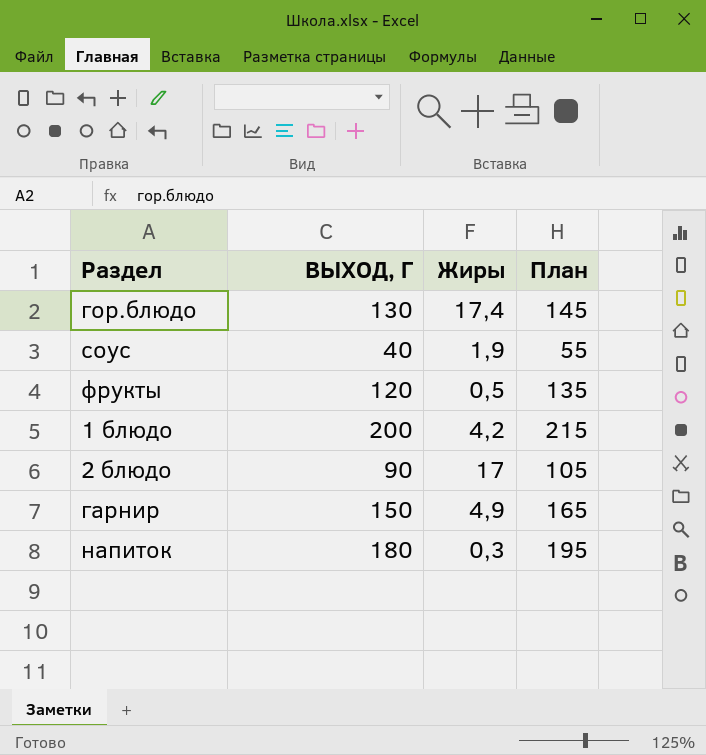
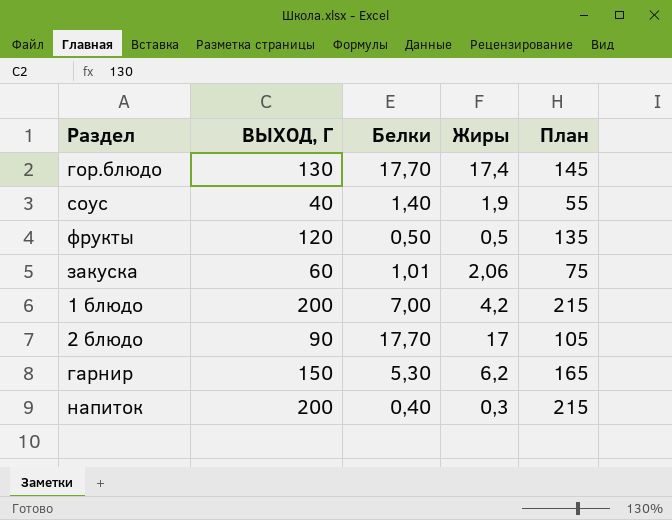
column Белки | position: none -> 3
row закуска: none -> 60 | 1,01 | 2,06 | 75
гарнир | Жиры: 4,9 -> 6,2
напиток | ВЫХОД, Г: 180 -> 200
напиток | План: 195 -> 215

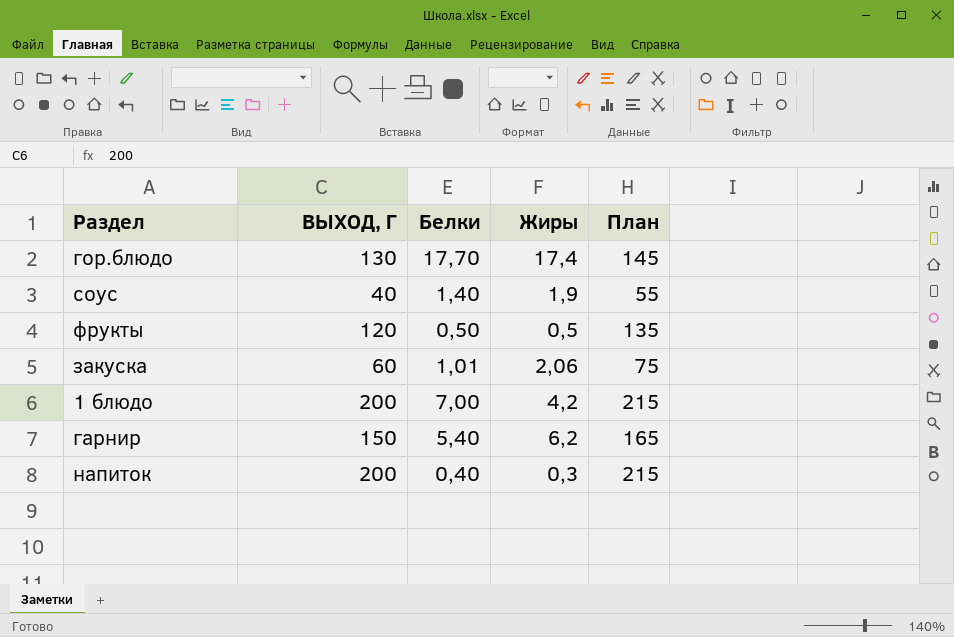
row 2 блюдо: 90 | 17,70 | 17 | 105 -> none
гарнир | Белки: 5,30 -> 5,40

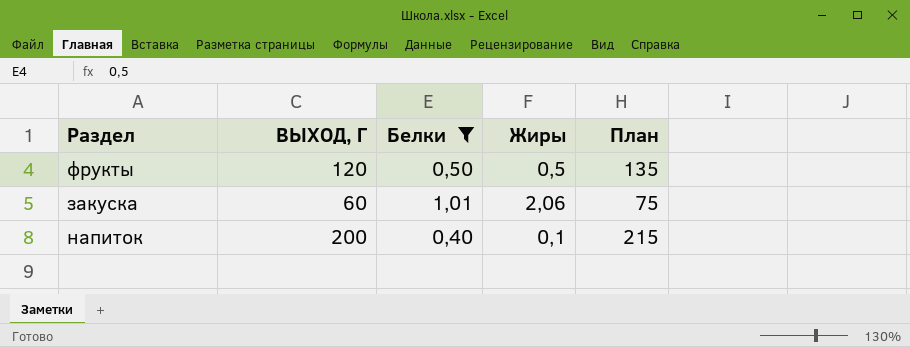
filter: none -> Белки <= 1,01
напиток | Жиры: 0,3 -> 0,1

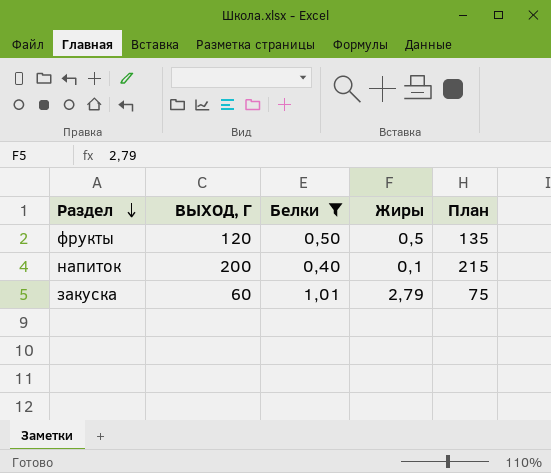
row order: none -> Раздел descending
закуска | Жиры: 2,06 -> 2,79

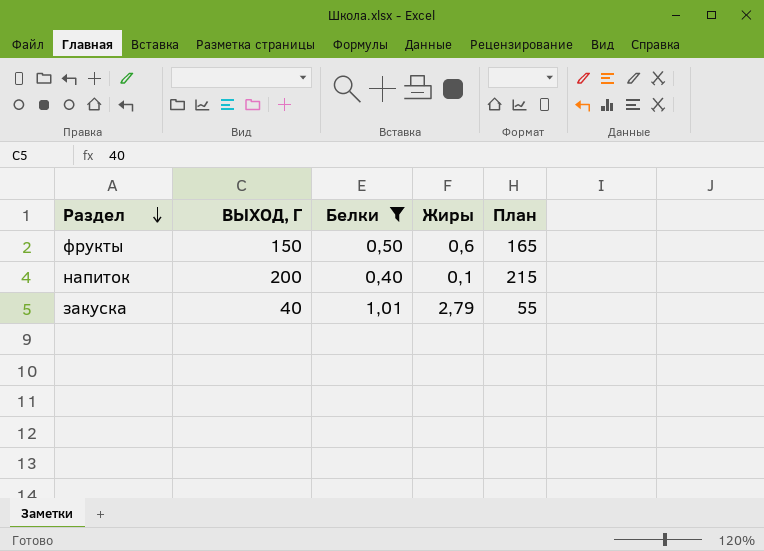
фрукты | ВЫХОД, Г: 120 -> 150
фрукты | Жиры: 0,5 -> 0,6
фрукты | План: 135 -> 165
закуска | ВЫХОД, Г: 60 -> 40
закуска | План: 75 -> 55

